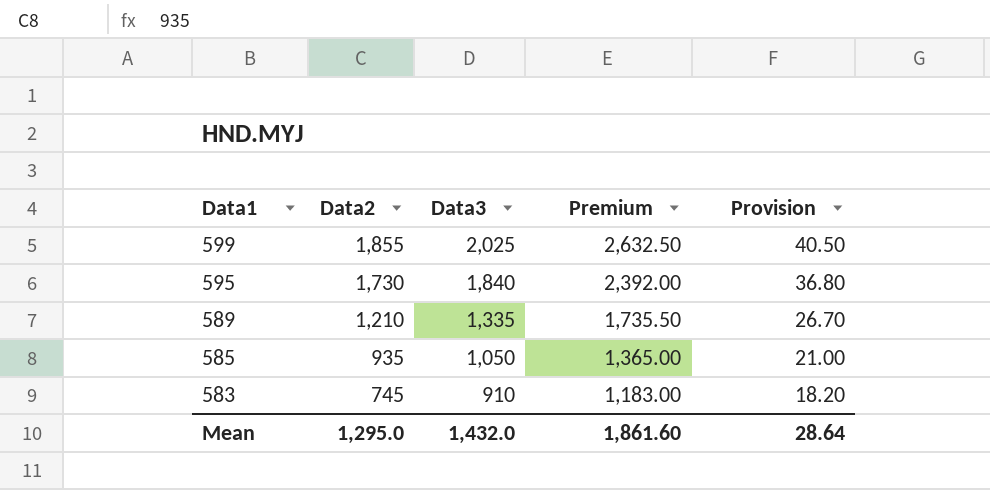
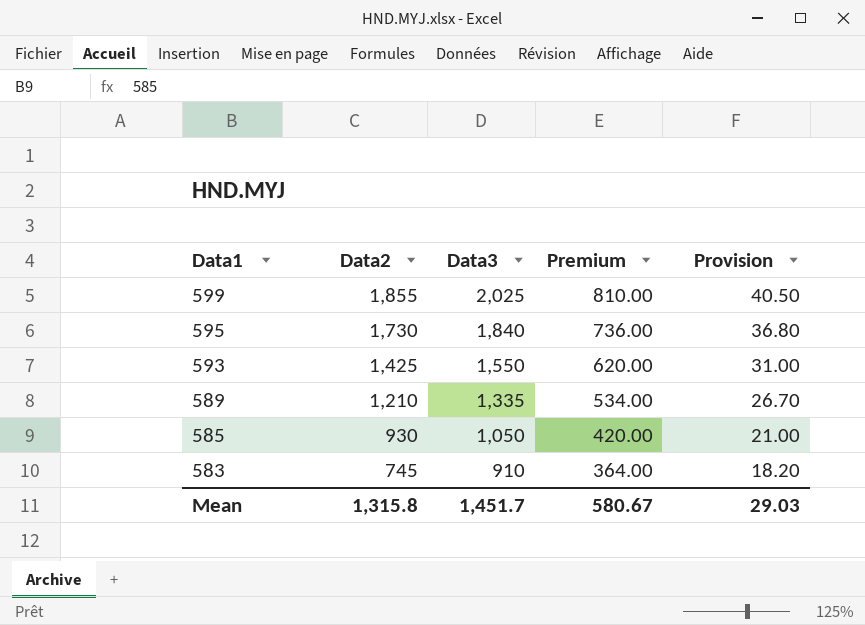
column Premium | formula: [Data3] * 1.3 -> [Data3] * 0.4
row 593: none -> 1,425 | 1,550 | 620.00 | 31.00
585 | Data2: 935 -> 930
Mean | Data2: 1,295.0 -> 1,315.8
Mean | Data3: 1,432.0 -> 1,451.7
Mean | Premium: 1,861.60 -> 580.67
Mean | Provision: 28.64 -> 29.03

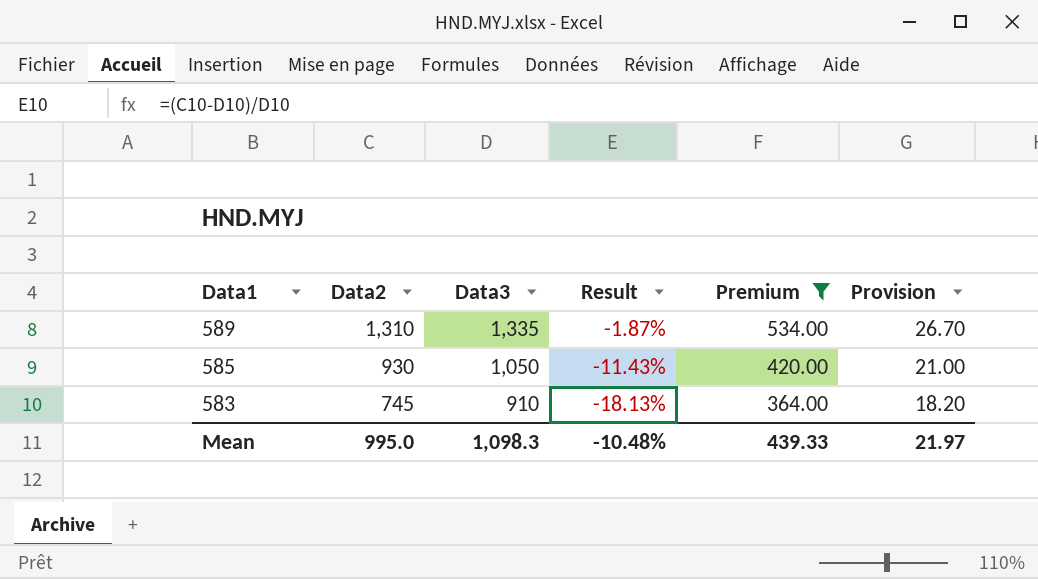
filter: none -> Premium <= 534.00
column Result | formula: none -> ([Data2] - [Data3]) / [Data3]
589 | Data2: 1,210 -> 1,310
Mean | Data2: 1,315.8 -> 995.0
Mean | Data3: 1,451.7 -> 1,098.3
Mean | Premium: 580.67 -> 439.33
Mean | Provision: 29.03 -> 21.97

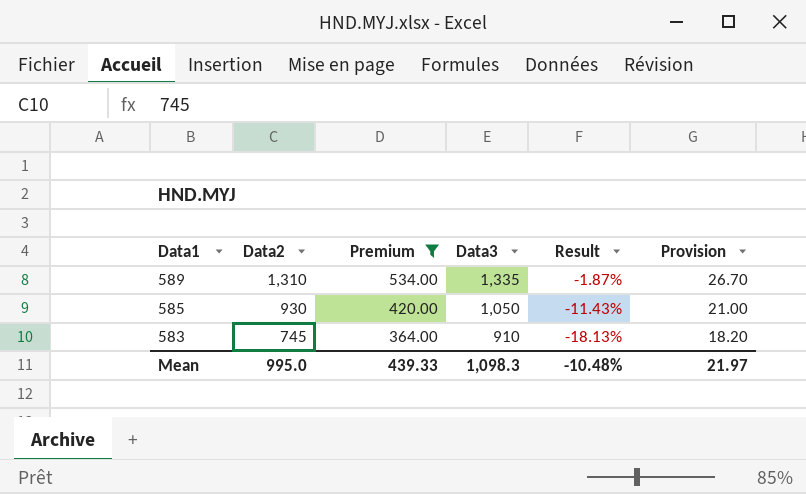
column Premium | position: 5 -> 3

